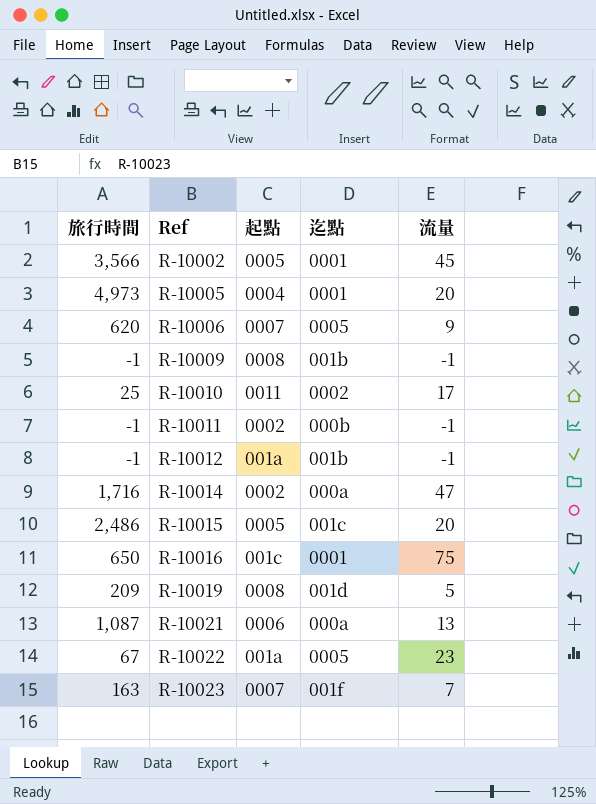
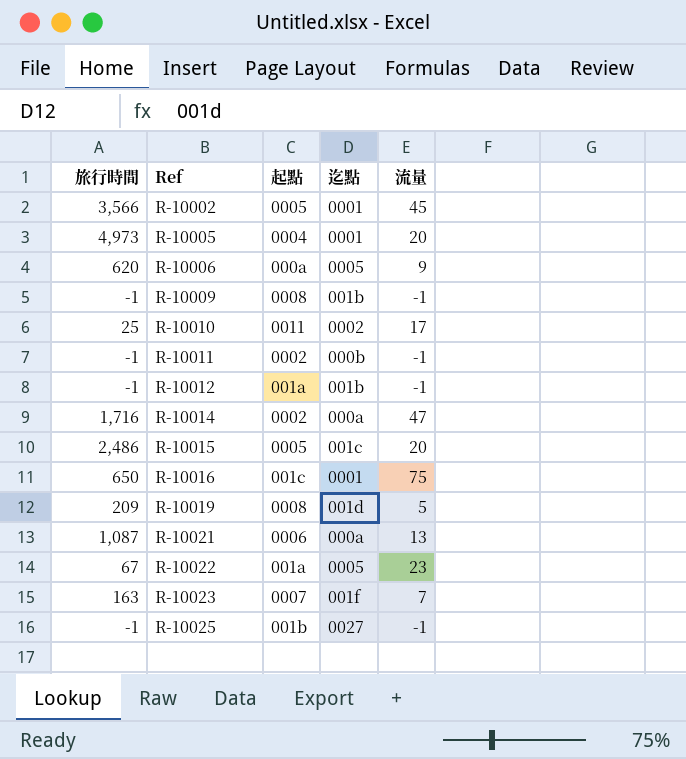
R-10006 | 起點: 0007 -> 000a
row R-10025: none -> -1 | 001b | 0027 | -1

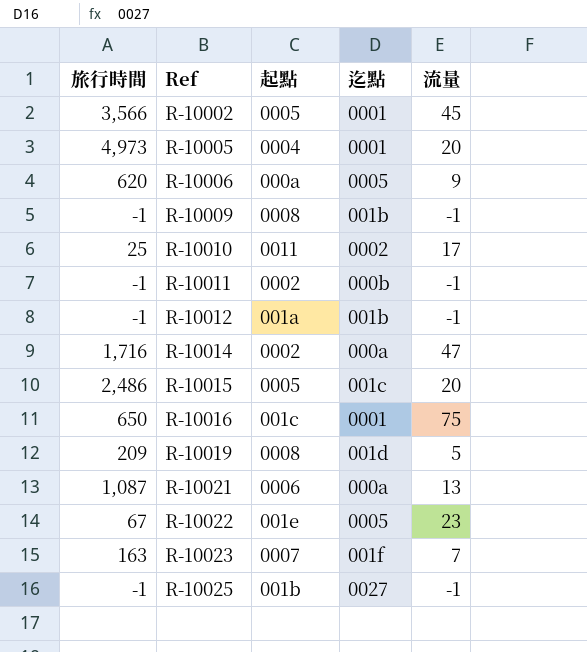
R-10022 | 起點: 001a -> 001e

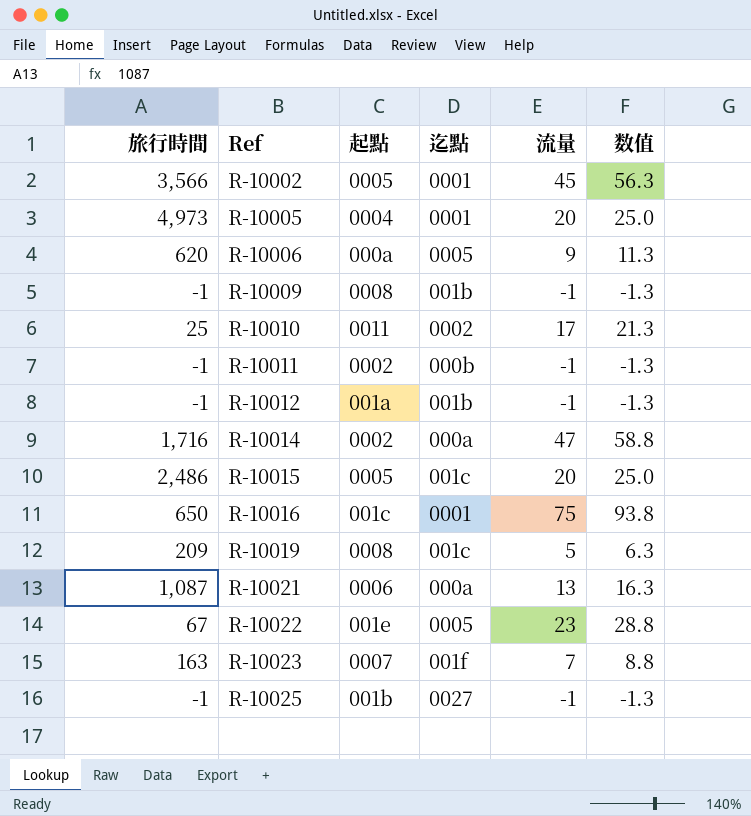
column 数值 | formula: none -> [流量] * 1.25
R-10019 | 迄點: 001d -> 001c

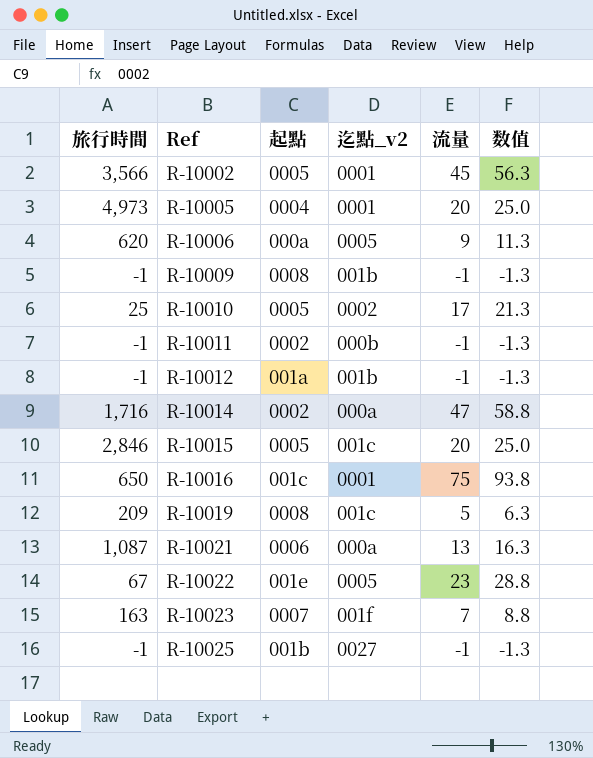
column name: 迄點 -> 迄點_v2
R-10010 | 起點: 0011 -> 0005
R-10015 | 旅行時間: 2,486 -> 2,846

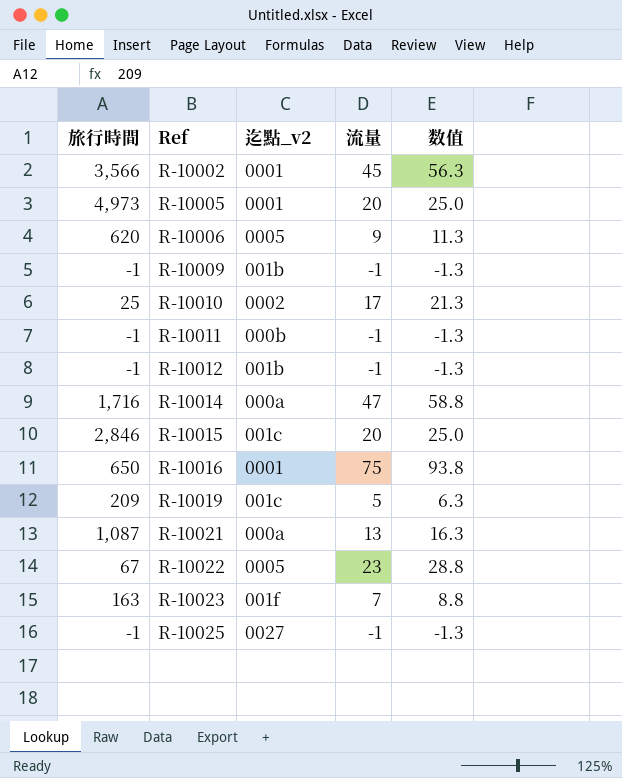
column 起點 | position: 3 -> none

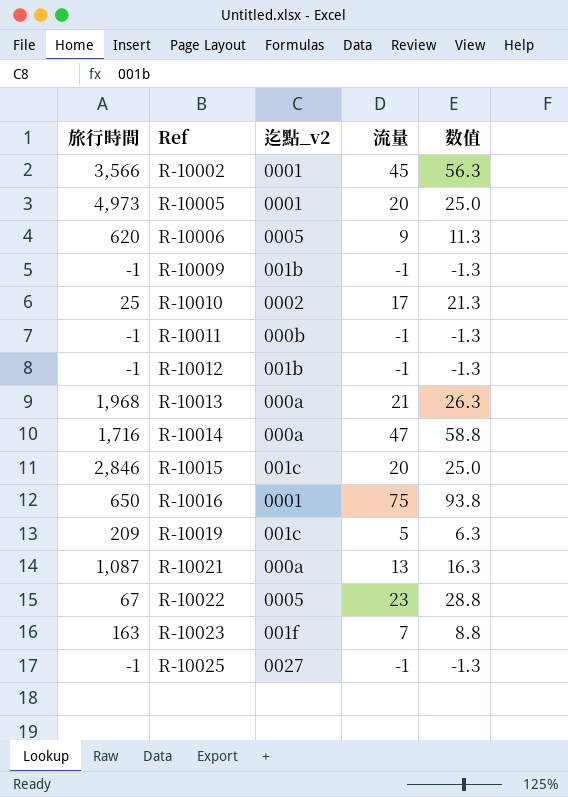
row R-10013: none -> 1,968 | 000a | 21 | 26.3

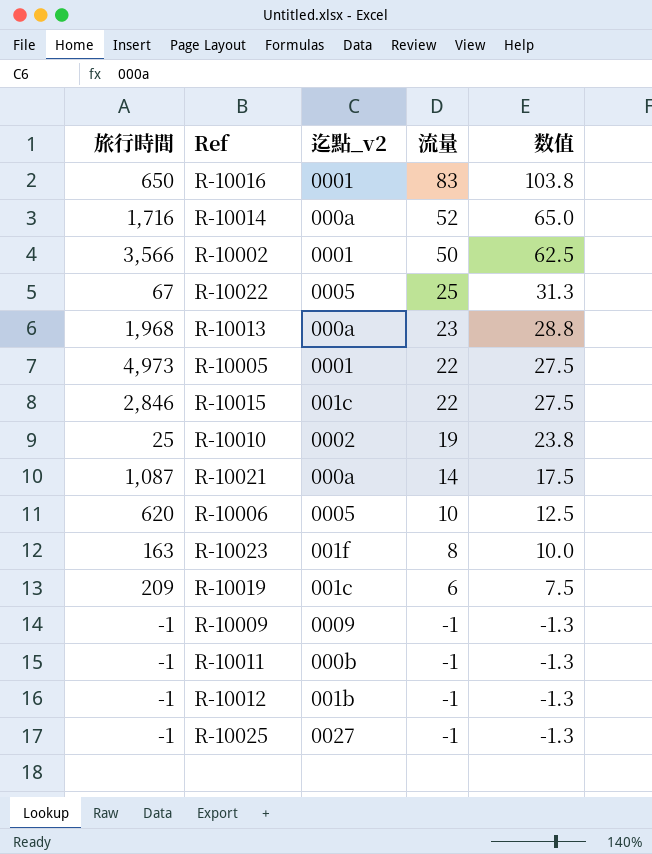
row order: Ref ascending -> 流量 descending
R-10016 | 流量: 75 -> 83
R-10016 | 数值: 93.8 -> 103.8
R-10014 | 流量: 47 -> 52
R-10014 | 数值: 58.8 -> 65.0
R-10002 | 流量: 45 -> 50
R-10002 | 数值: 56.3 -> 62.5
R-10022 | 流量: 23 -> 25
R-10022 | 数值: 28.8 -> 31.3
R-10013 | 流量: 21 -> 23
R-10013 | 数值: 26.3 -> 28.8
R-10005 | 流量: 20 -> 22
R-10005 | 数值: 25.0 -> 27.5
R-10015 | 流量: 20 -> 22
R-10015 | 数值: 25.0 -> 27.5
R-10010 | 流量: 17 -> 19
R-10010 | 数值: 21.3 -> 23.8
R-10021 | 流量: 13 -> 14
R-10021 | 数值: 16.3 -> 17.5
R-10006 | 流量: 9 -> 10
R-10006 | 数值: 11.3 -> 12.5
R-10023 | 流量: 7 -> 8
R-10023 | 数值: 8.8 -> 10.0
R-10019 | 流量: 5 -> 6
R-10019 | 数值: 6.3 -> 7.5
R-10009 | 迄點_v2: 001b -> 0009

